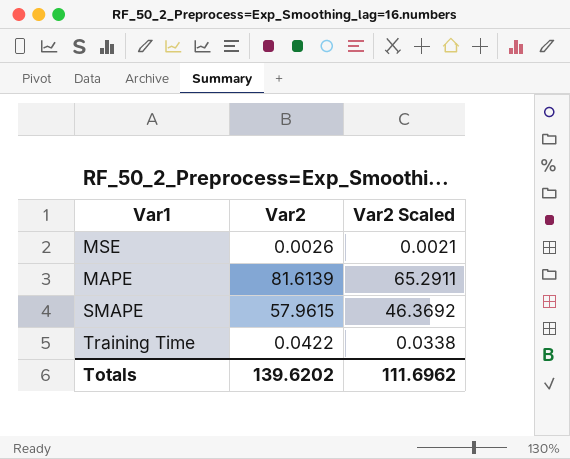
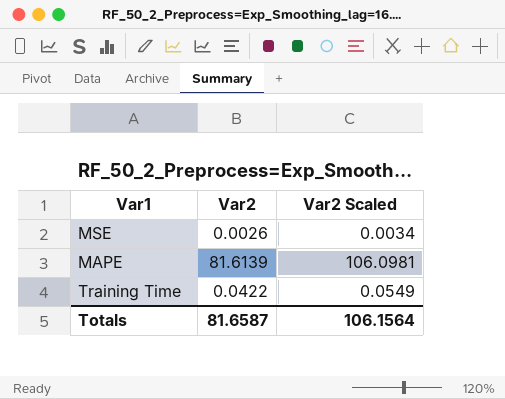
column Var2 Scaled | formula: [Var2] * 0.8 -> [Var2] * 1.3
row SMAPE: 57.9615 | 46.3692 -> none
Totals | Var2: 139.6202 -> 81.6587
Totals | Var2 Scaled: 111.6962 -> 106.1564

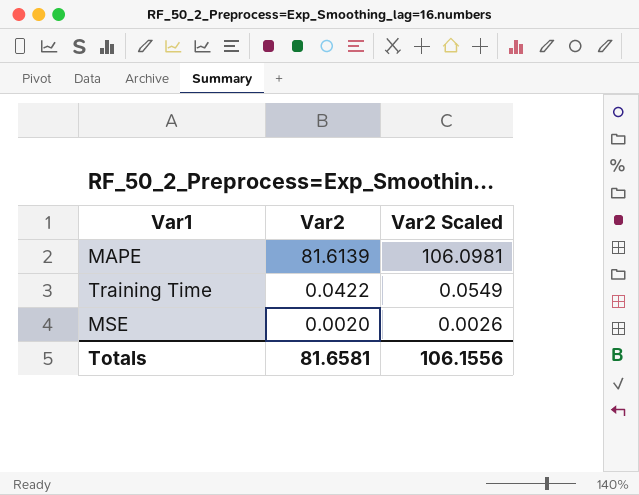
row order: none -> Var2 descending
MSE | Var2: 0.0026 -> 0.0020
MSE | Var2 Scaled: 0.0034 -> 0.0026
Totals | Var2: 81.6587 -> 81.6581
Totals | Var2 Scaled: 106.1564 -> 106.1556

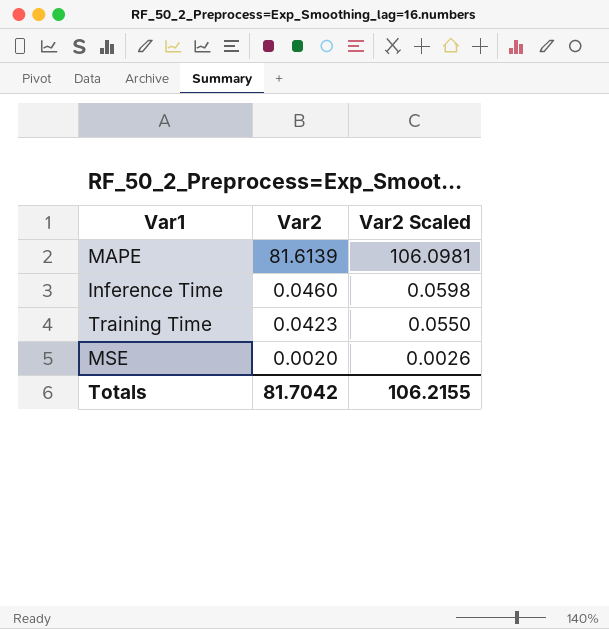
row Inference Time: none -> 0.0460 | 0.0598
Training Time | Var2: 0.0422 -> 0.0423
Training Time | Var2 Scaled: 0.0549 -> 0.0550
Totals | Var2: 81.6581 -> 81.7042
Totals | Var2 Scaled: 106.1556 -> 106.2155

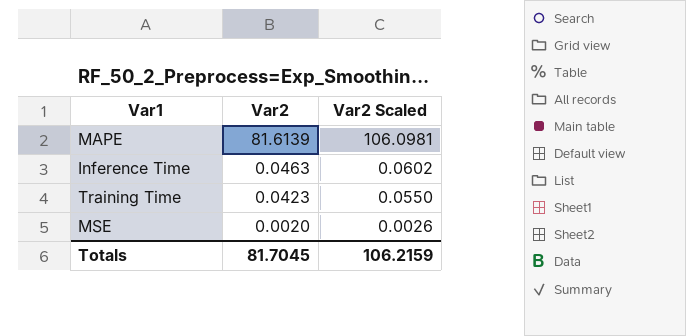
Inference Time | Var2: 0.0460 -> 0.0463
Inference Time | Var2 Scaled: 0.0598 -> 0.0602
Totals | Var2: 81.7042 -> 81.7045
Totals | Var2 Scaled: 106.2155 -> 106.2159

